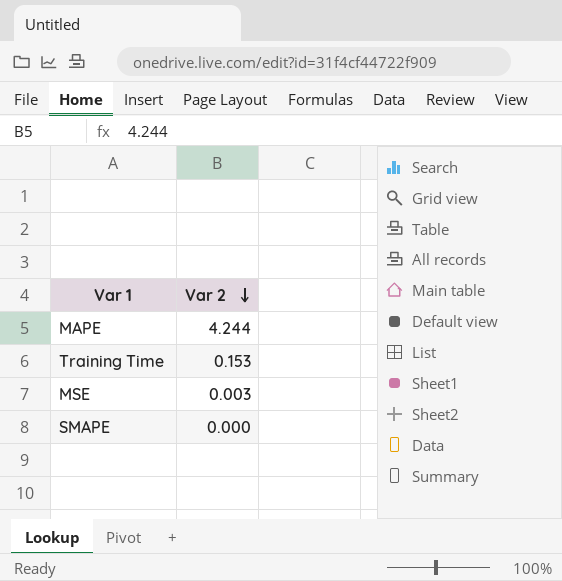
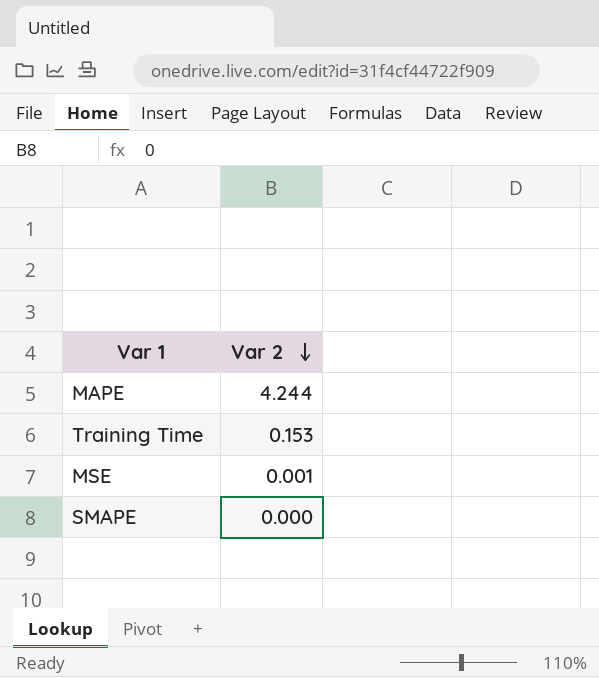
MSE | Var 2: 0.003 -> 0.001

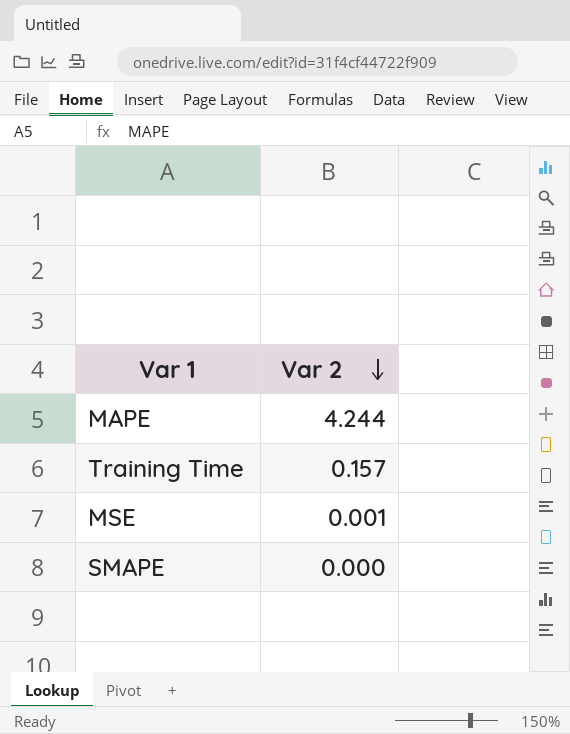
Training Time | Var 2: 0.153 -> 0.157

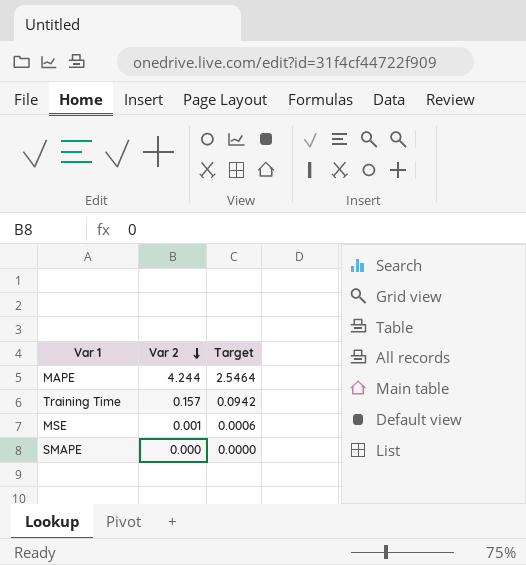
column Target | formula: none -> [Var 2] * 0.6

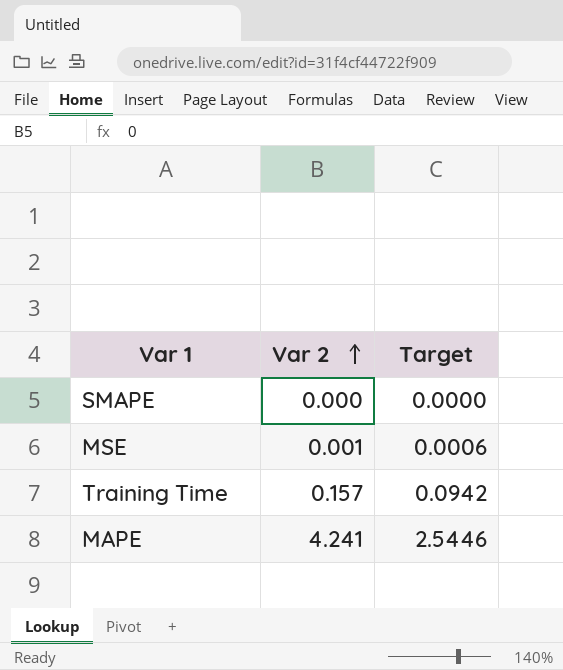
row order: Var 2 descending -> Var 2 ascending
MAPE | Var 2: 4.244 -> 4.241
MAPE | Target: 2.5464 -> 2.5446

